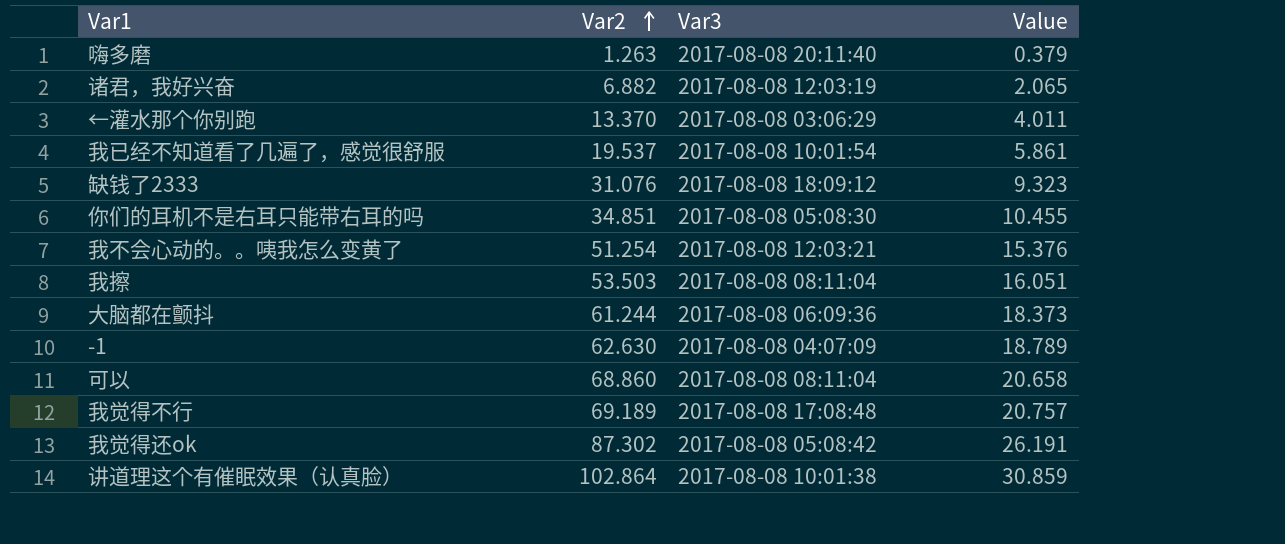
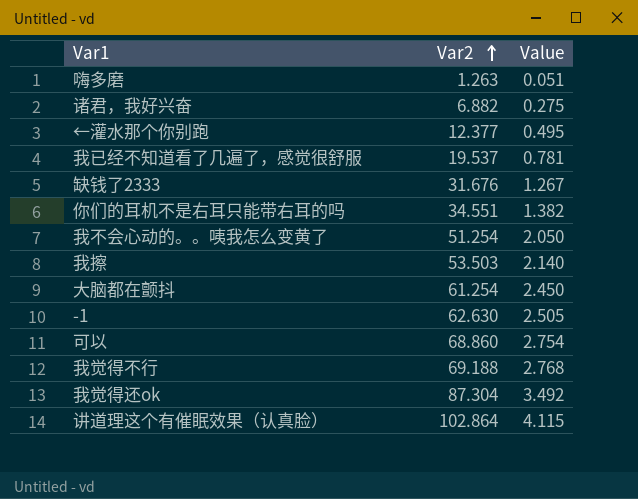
column Var3 | position: 3 -> none
column Value | formula: [Var2] * 0.3 -> [Var2] * 0.04
←灌水那个你别跑 | Var2: 13.370 -> 12.377
缺钱了2333 | Var2: 31.076 -> 31.676
你们的耳机不是右耳只能带右耳的吗 | Var2: 34.851 -> 34.551
大脑都在颤抖 | Var2: 61.244 -> 61.254
我觉得不行 | Var2: 69.189 -> 69.188
我觉得还ok | Var2: 87.302 -> 87.304

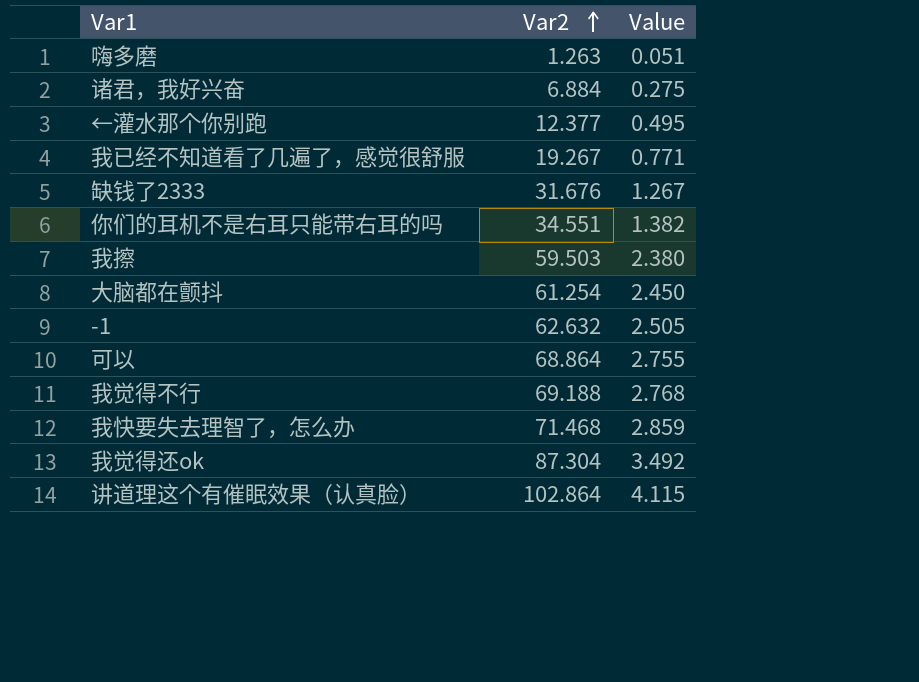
row 我不会心动的。。咦我怎么变黄了: 51.254 | 2.050 -> none
诸君，我好兴奋 | Var2: 6.882 -> 6.884
我已经不知道看了几遍了，感觉很舒服 | Var2: 19.537 -> 19.267
我已经不知道看了几遍了，感觉很舒服 | Value: 0.781 -> 0.771
我擦 | Var2: 53.503 -> 59.503
我擦 | Value: 2.140 -> 2.380
-1 | Var2: 62.630 -> 62.632
可以 | Var2: 68.860 -> 68.864
可以 | Value: 2.754 -> 2.755
row 我快要失去理智了，怎么办: none -> 71.468 | 2.859

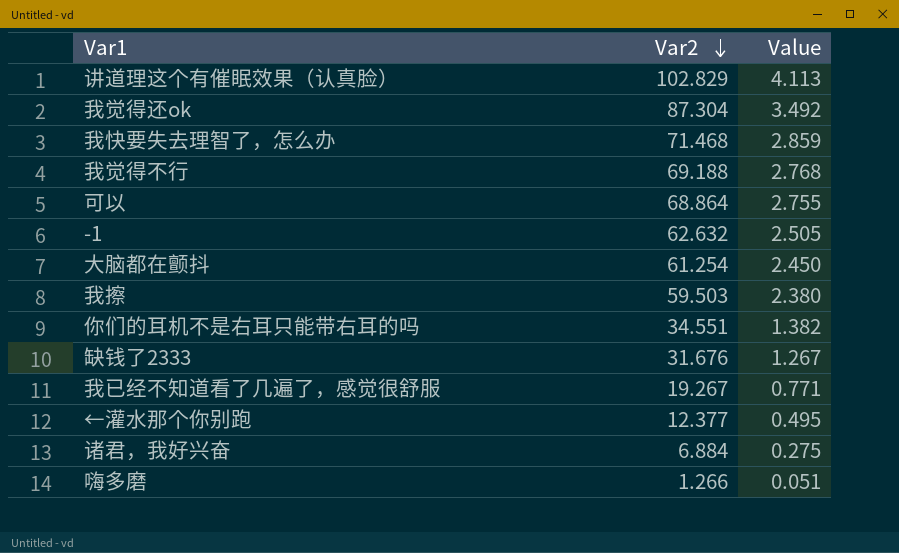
row order: Var2 ascending -> Var2 descending
讲道理这个有催眠效果（认真脸） | Var2: 102.864 -> 102.829
讲道理这个有催眠效果（认真脸） | Value: 4.115 -> 4.113
嗨多磨 | Var2: 1.263 -> 1.266

